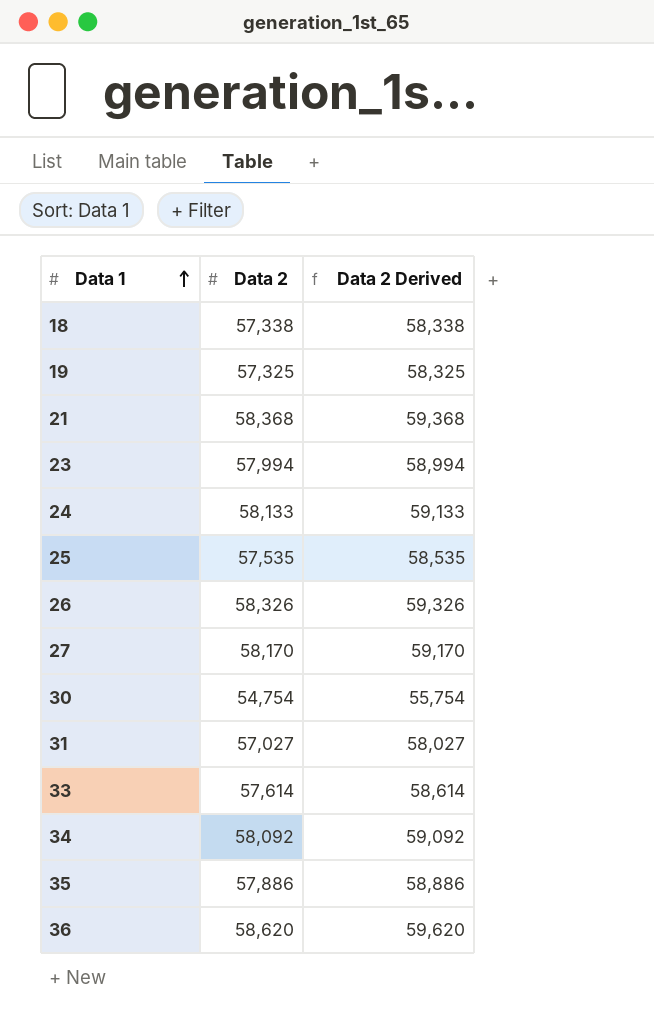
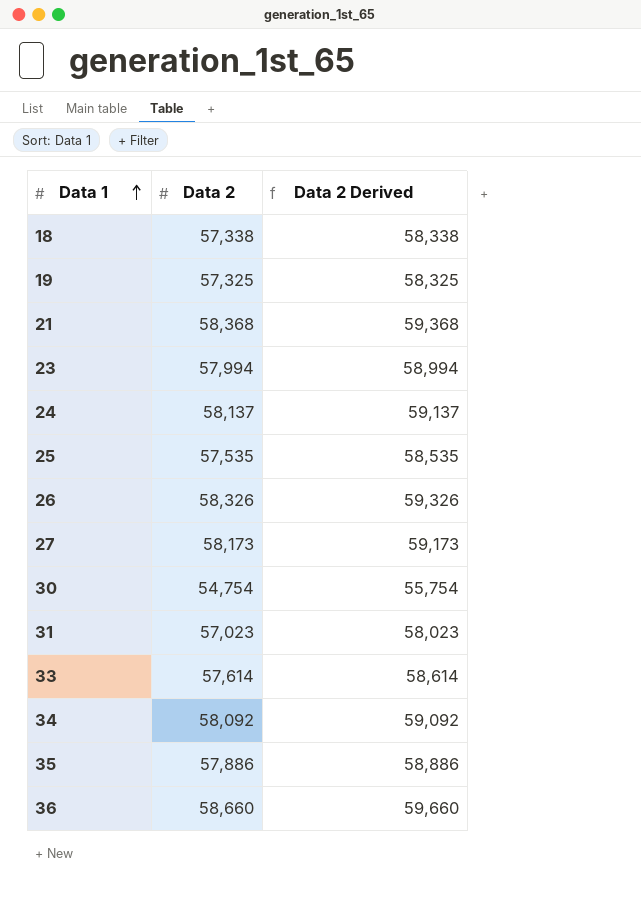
24 | Data 2: 58,133 -> 58,137
24 | Data 2 Derived: 59,133 -> 59,137
27 | Data 2: 58,170 -> 58,173
27 | Data 2 Derived: 59,170 -> 59,173
31 | Data 2: 57,027 -> 57,023
31 | Data 2 Derived: 58,027 -> 58,023
36 | Data 2: 58,620 -> 58,660
36 | Data 2 Derived: 59,620 -> 59,660

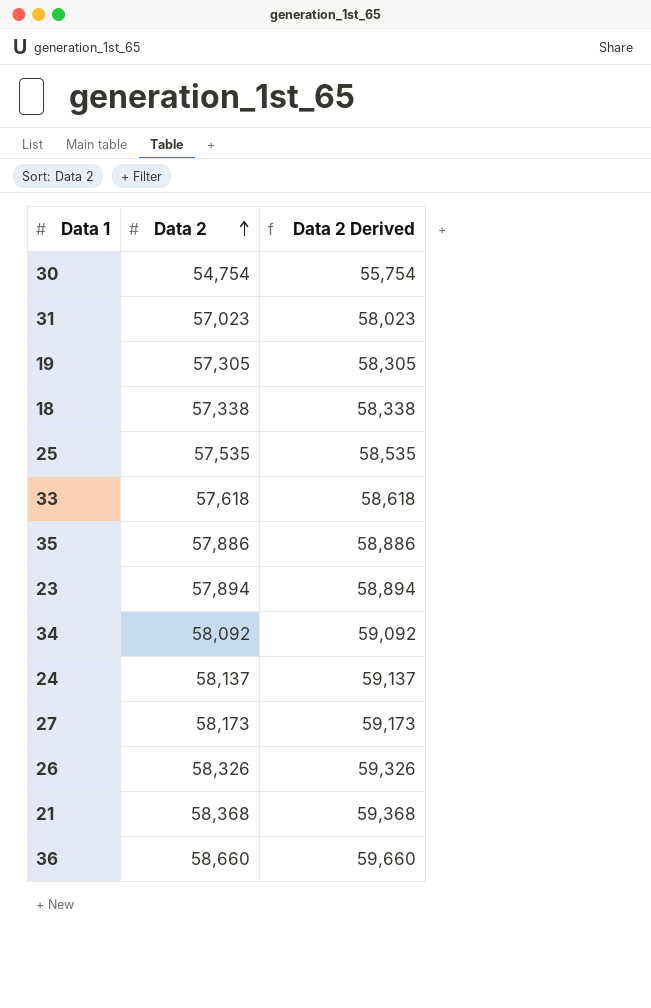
row order: Data 1 ascending -> Data 2 ascending
19 | Data 2: 57,325 -> 57,305
19 | Data 2 Derived: 58,325 -> 58,305
33 | Data 2: 57,614 -> 57,618
33 | Data 2 Derived: 58,614 -> 58,618
23 | Data 2: 57,994 -> 57,894
23 | Data 2 Derived: 58,994 -> 58,894

